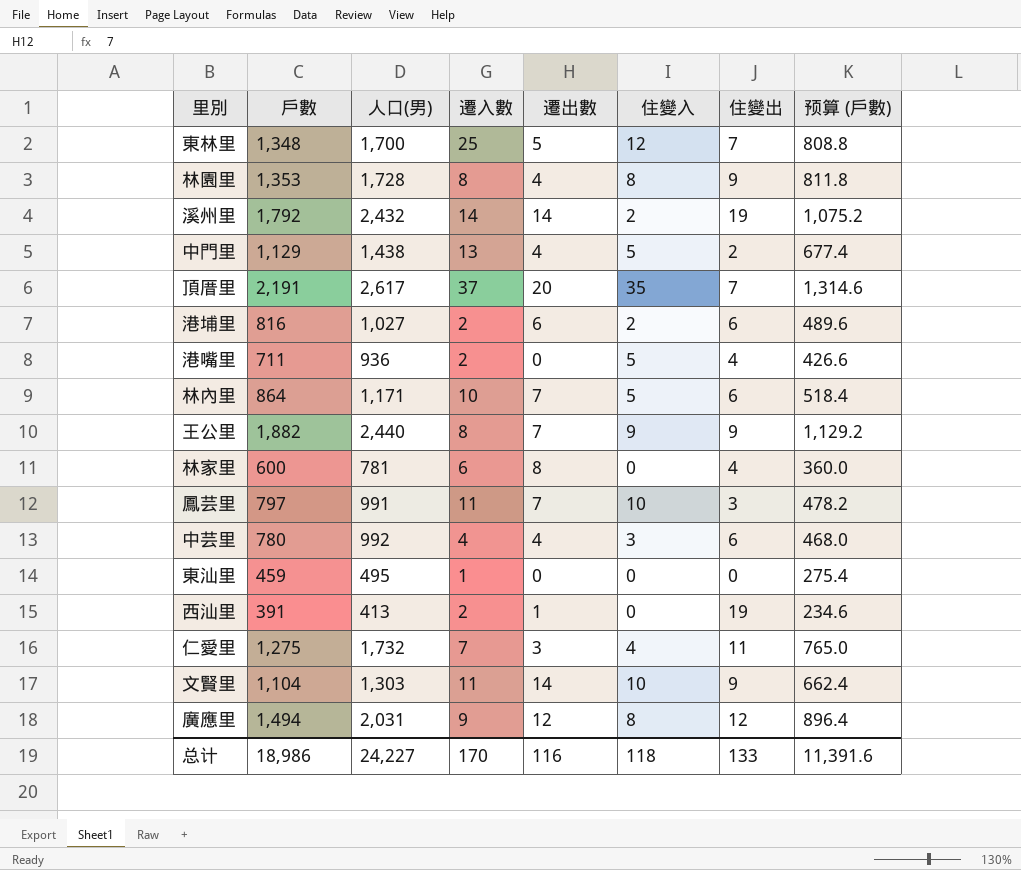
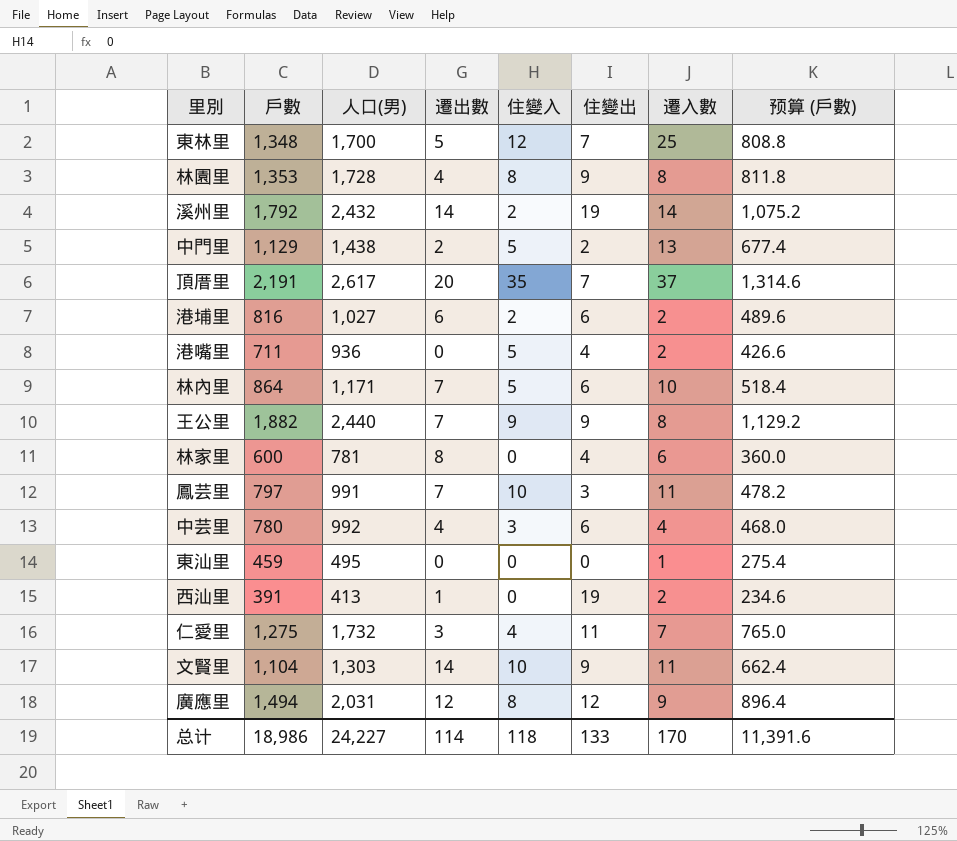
column 遷入數 | position: 4 -> 7
中門里 | 遷出數: 4 -> 2
总计 | 遷出數: 116 -> 114

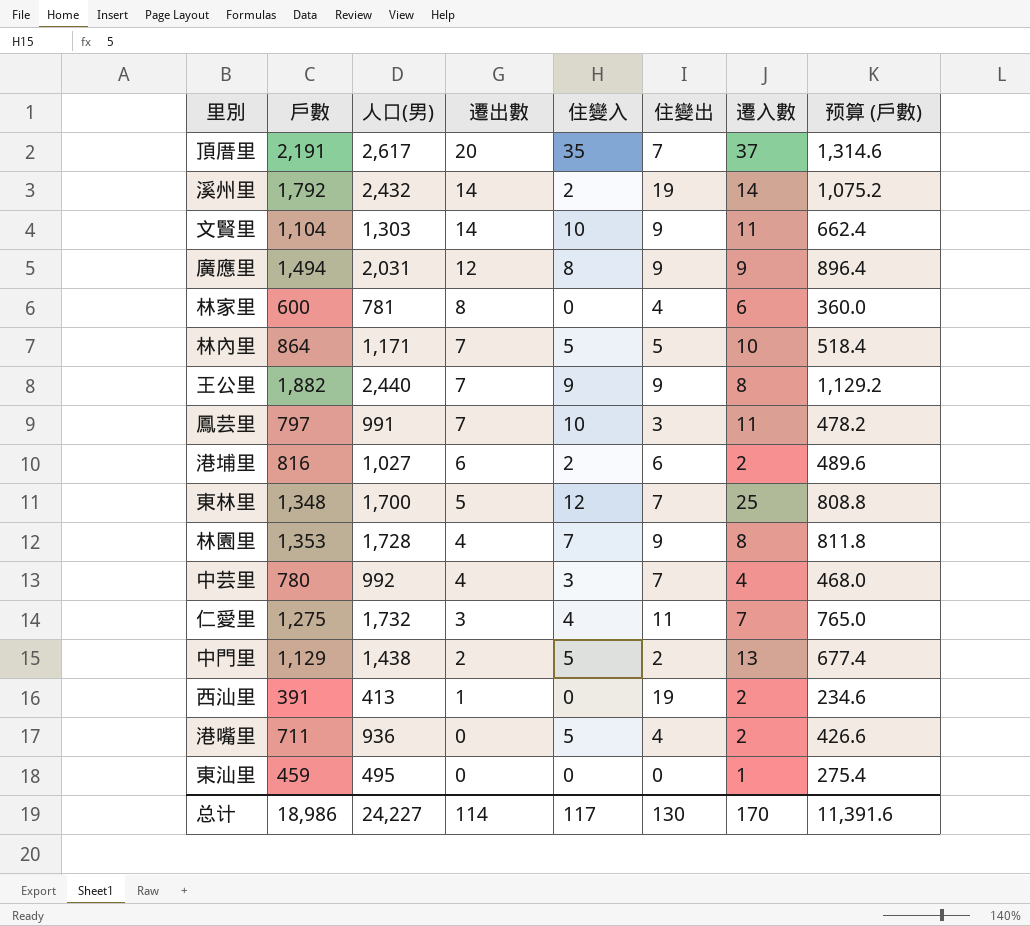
row order: none -> 遷出數 descending
廣應里 | 住變出: 12 -> 9
林內里 | 住變出: 6 -> 5
林園里 | 住變入: 8 -> 7
中芸里 | 住變出: 6 -> 7
总计 | 住變入: 118 -> 117
总计 | 住變出: 133 -> 130

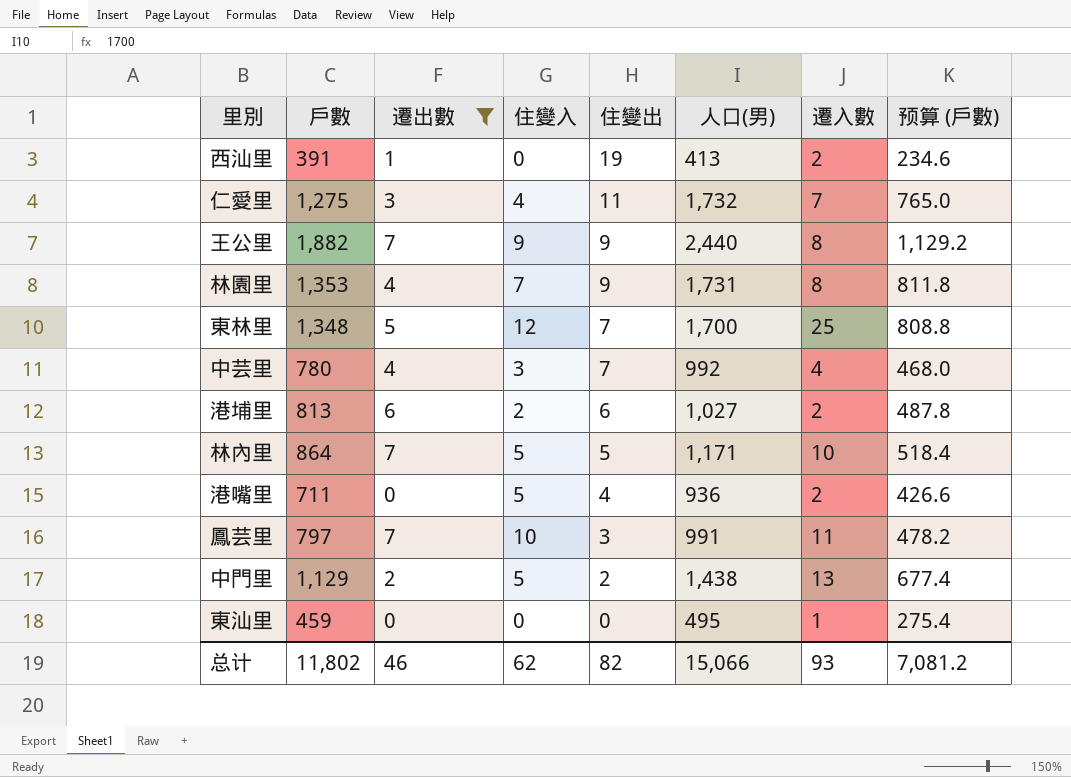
filter: none -> 遷出數 <= 7
row order: 遷出數 descending -> 住變出 descending
column 人口(男) | position: 3 -> 6
林園里 | 人口(男): 1,728 -> 1,731
港埔里 | 戶數: 816 -> 813
港埔里 | 预算 (戶數): 489.6 -> 487.8
总计 | 戶數: 18,986 -> 11,802
总计 | 遷出數: 114 -> 46
总计 | 住變入: 117 -> 62
总计 | 住變出: 130 -> 82
总计 | 人口(男): 24,227 -> 15,066
总计 | 遷入數: 170 -> 93
总计 | 预算 (戶數): 11,391.6 -> 7,081.2

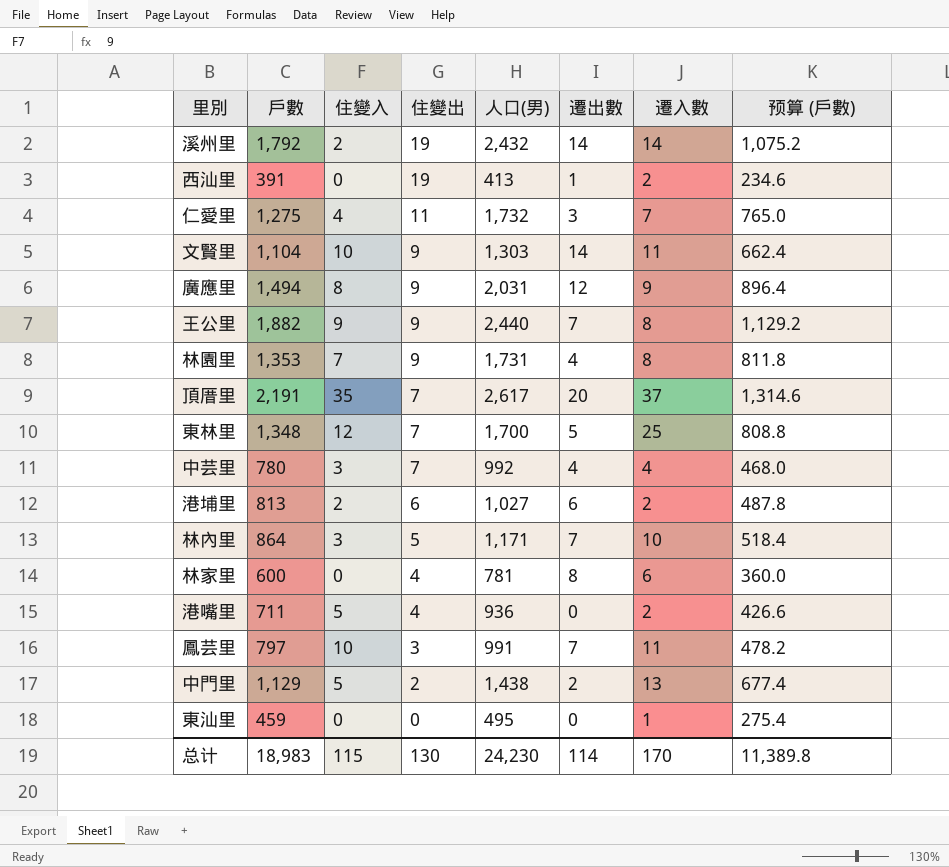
filter: 遷出數 <= 7 -> none
column 遷出數 | position: 3 -> 6
林內里 | 住變入: 5 -> 3
总计 | 戶數: 11,802 -> 18,983
总计 | 住變入: 62 -> 115
总计 | 住變出: 82 -> 130
总计 | 人口(男): 15,066 -> 24,230
总计 | 遷出數: 46 -> 114
总计 | 遷入數: 93 -> 170
总计 | 预算 (戶數): 7,081.2 -> 11,389.8

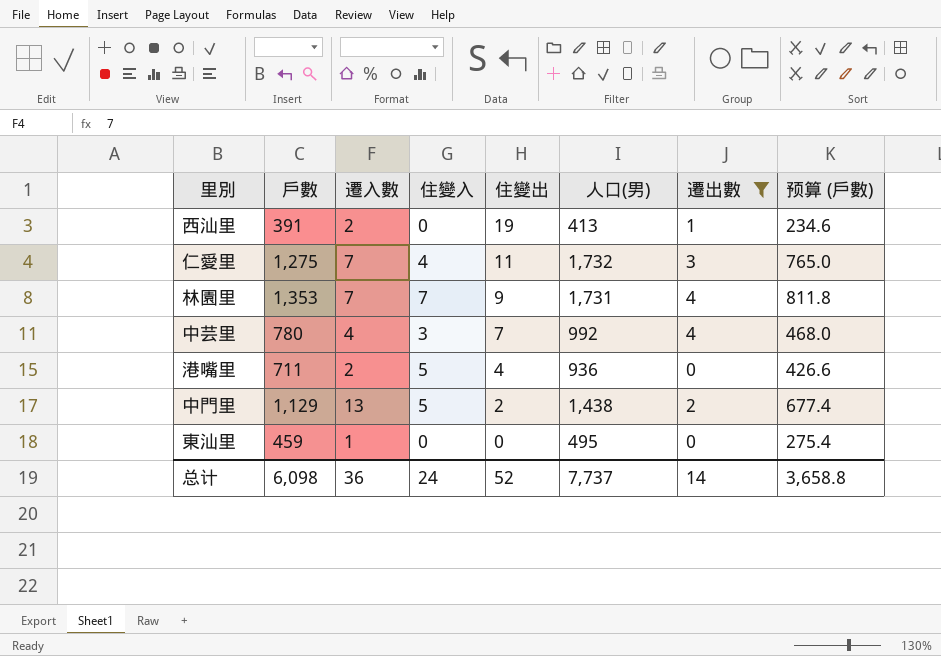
filter: none -> 遷出數 <= 4
column 遷入數 | position: 7 -> 3
林園里 | 遷入數: 8 -> 7
总计 | 戶數: 18,983 -> 6,098
总计 | 遷入數: 170 -> 36
总计 | 住變入: 115 -> 24
总计 | 住變出: 130 -> 52
总计 | 人口(男): 24,230 -> 7,737
总计 | 遷出數: 114 -> 14
总计 | 预算 (戶數): 11,389.8 -> 3,658.8

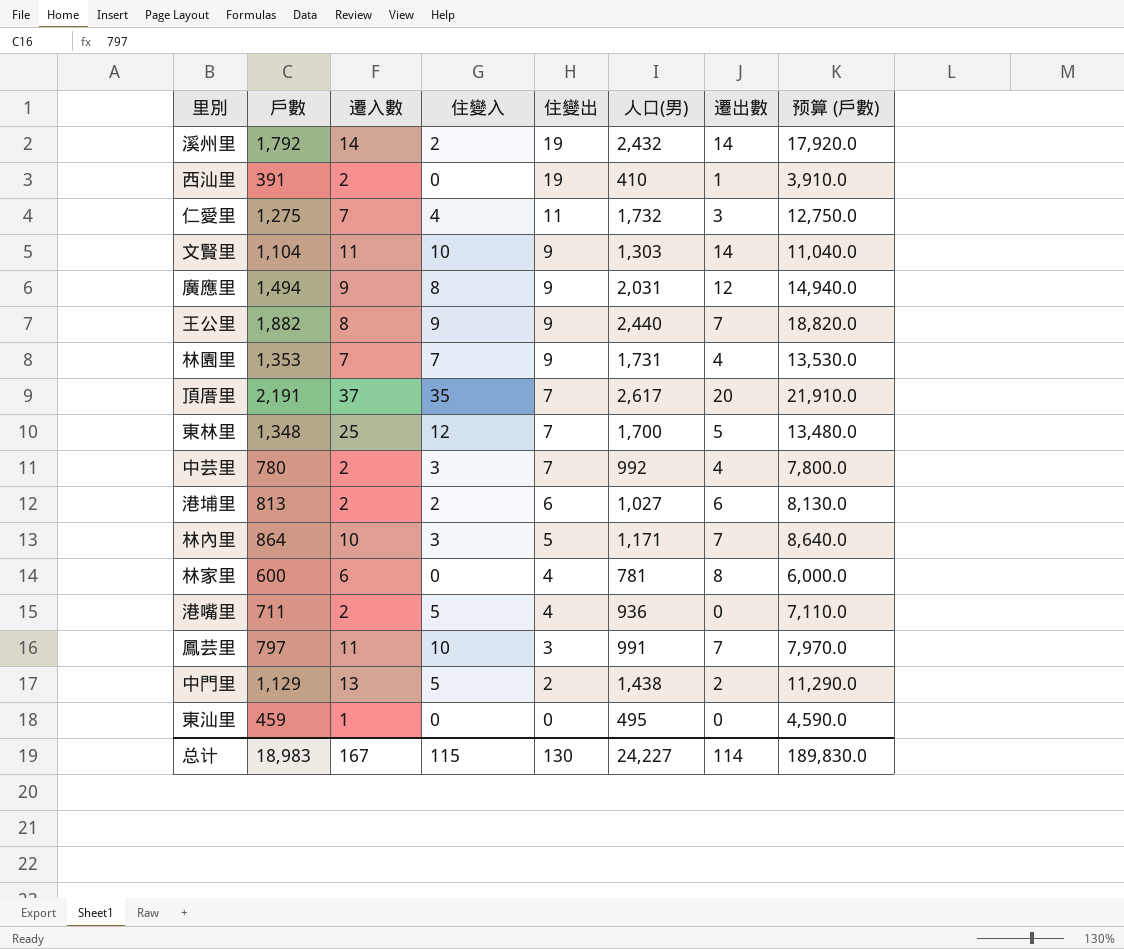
filter: 遷出數 <= 4 -> none
column 预算 (戶數) | formula: [戶數] * 0.6 -> [戶數] * 10
西汕里 | 人口(男): 413 -> 410
中芸里 | 遷入數: 4 -> 2
总计 | 戶數: 6,098 -> 18,983
总计 | 遷入數: 36 -> 167
总计 | 住變入: 24 -> 115
总计 | 住變出: 52 -> 130
总计 | 人口(男): 7,737 -> 24,227
总计 | 遷出數: 14 -> 114
总计 | 预算 (戶數): 3,658.8 -> 189,830.0

